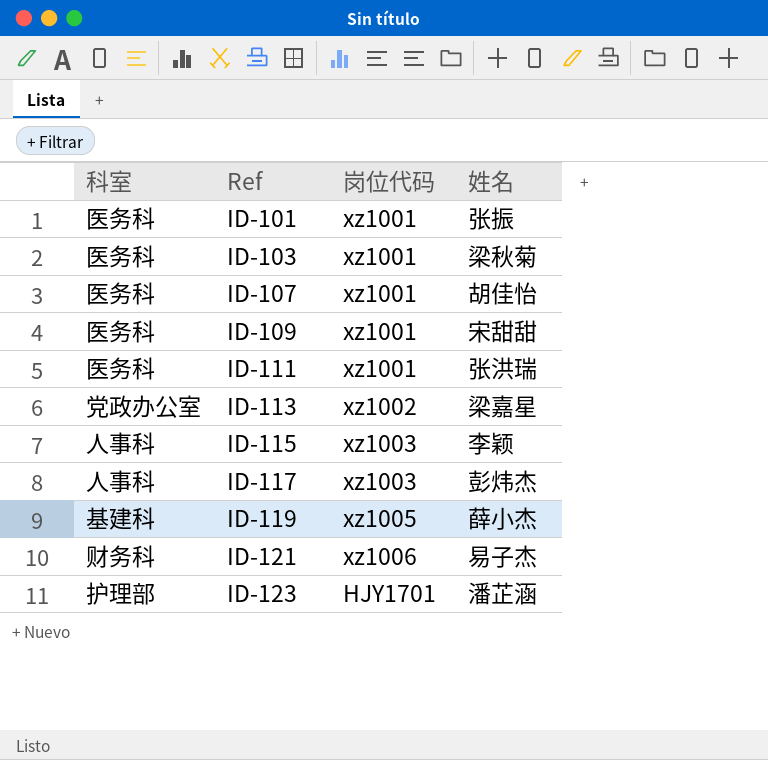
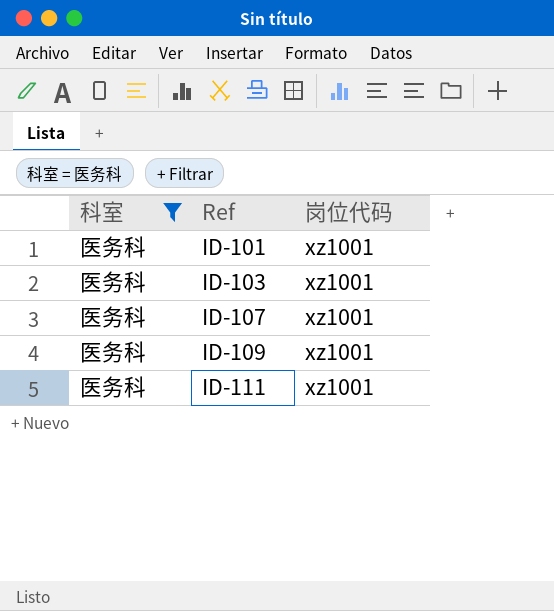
filter: none -> 科室 = 医务科
column 姓名 | position: 4 -> none

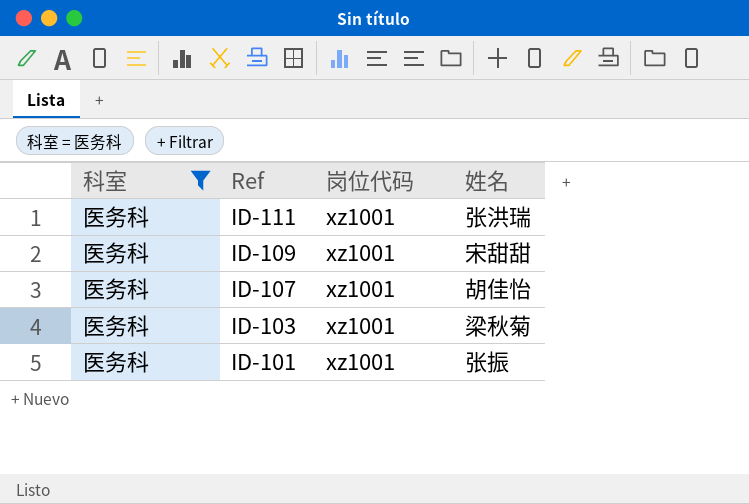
row order: Ref ascending -> Ref descending
column 姓名 | position: none -> 4

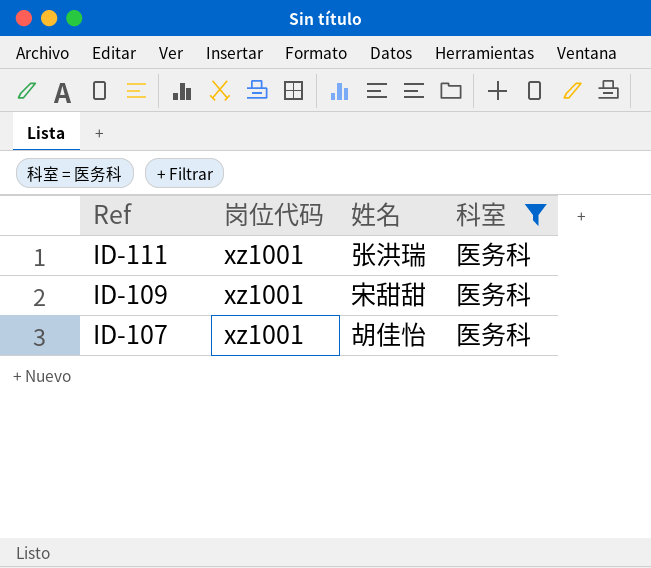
column 科室 | position: 1 -> 4
row ID-103: 医务科 | xz1001 | 梁秋菊 -> none
row ID-101: 医务科 | xz1001 | 张振 -> none

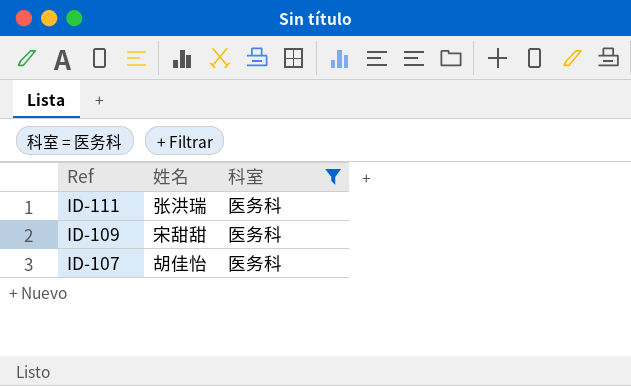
column 岗位代码 | position: 2 -> none

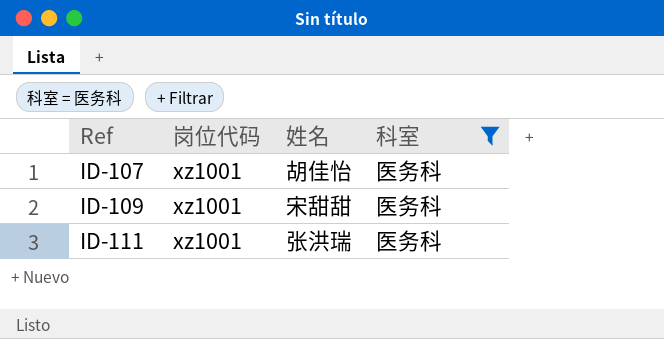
row order: Ref descending -> Ref ascending
column 岗位代码 | position: none -> 2

